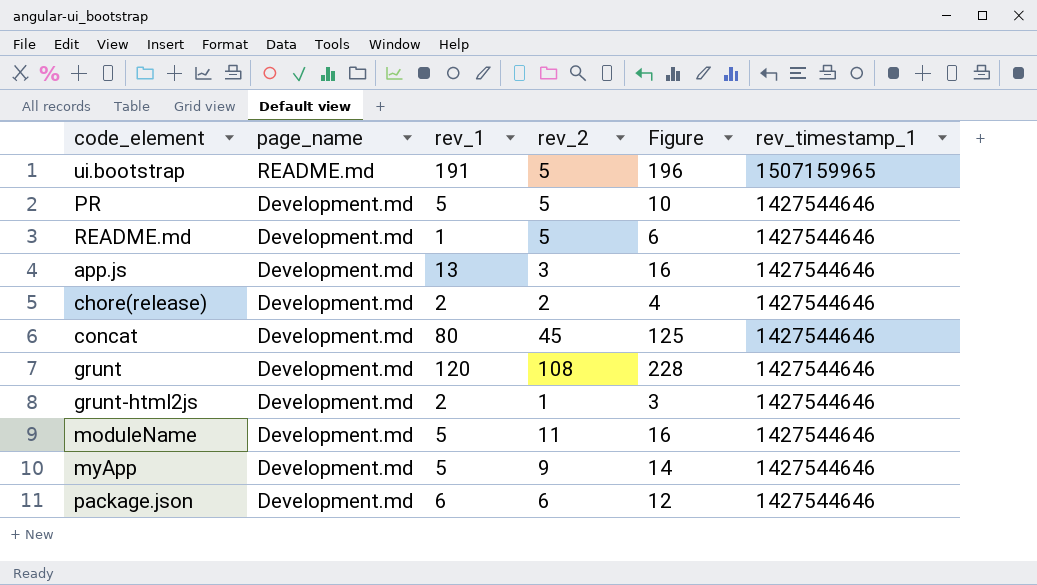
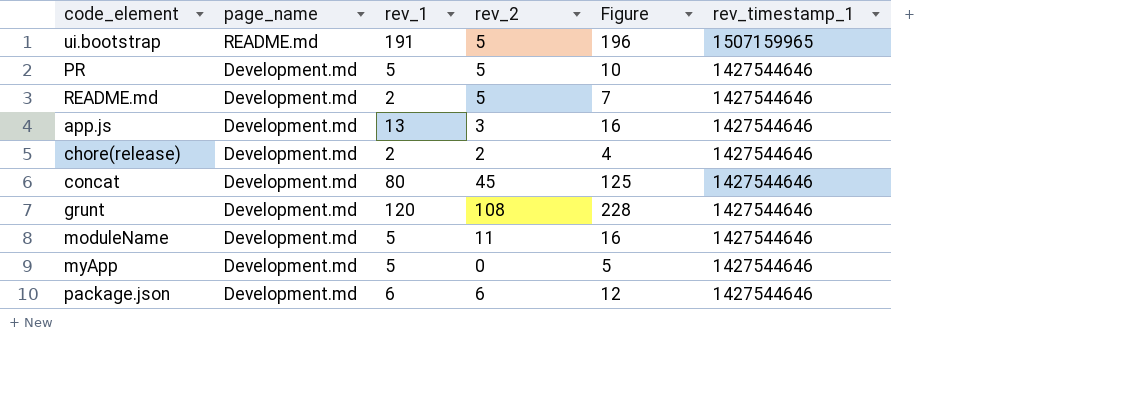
row grunt-html2js: Development.md | 2 | 1 | 3 | 1427544646 -> none
README.md | rev_1: 1 -> 2
README.md | Figure: 6 -> 7
myApp | rev_2: 9 -> 0
myApp | Figure: 14 -> 5

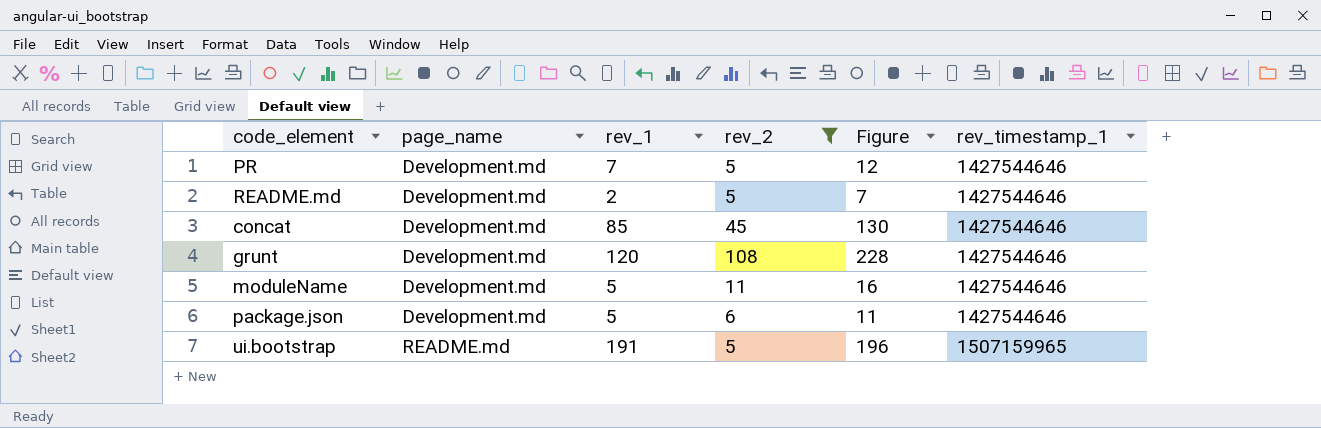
filter: none -> rev_2 >= 5
row order: page_name descending -> page_name ascending
PR | rev_1: 5 -> 7
PR | Figure: 10 -> 12
concat | rev_1: 80 -> 85
concat | Figure: 125 -> 130
package.json | rev_1: 6 -> 5
package.json | Figure: 12 -> 11

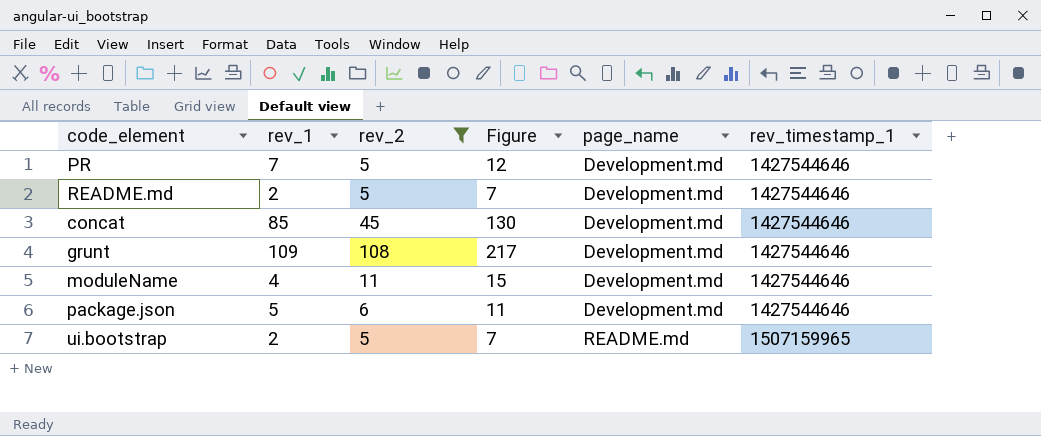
column page_name | position: 2 -> 5
grunt | rev_1: 120 -> 109
grunt | Figure: 228 -> 217
moduleName | rev_1: 5 -> 4
moduleName | Figure: 16 -> 15
ui.bootstrap | rev_1: 191 -> 2
ui.bootstrap | Figure: 196 -> 7

